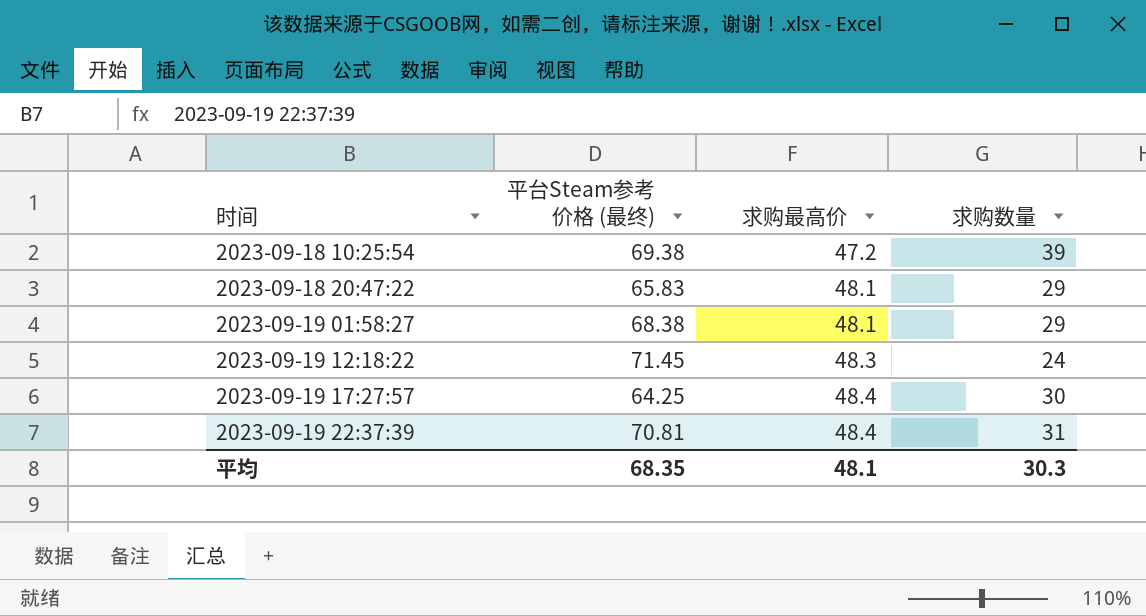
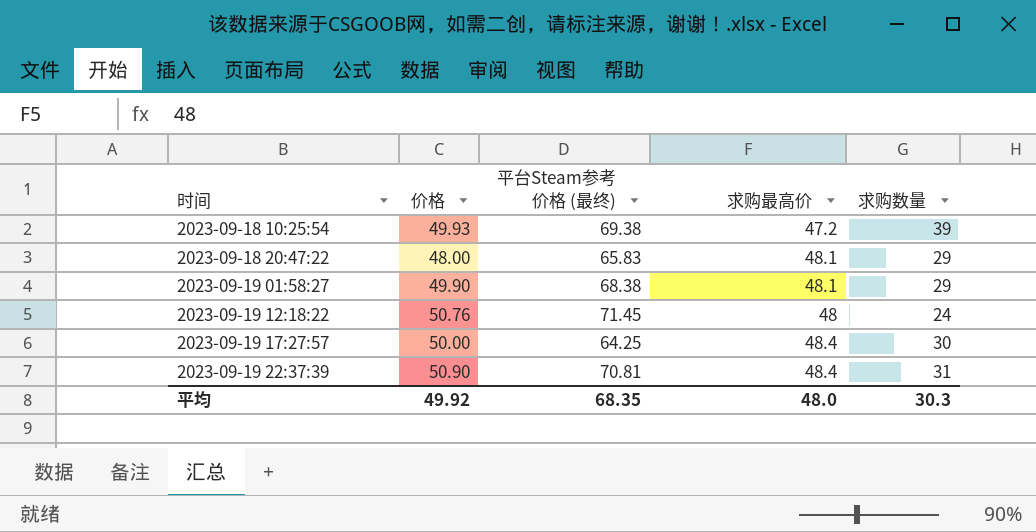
column 价格 | position: none -> 2
2023-09-19 12:18:22 | 求购最高价: 48.3 -> 48
平均 | 求购最高价: 48.1 -> 48.0

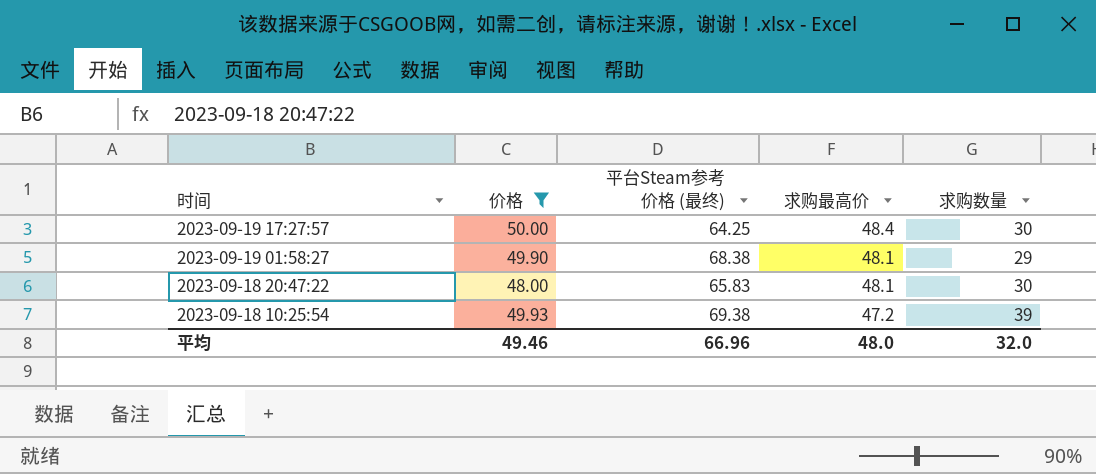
filter: none -> 价格 <= 50.00
row order: 时间 ascending -> 时间 descending
2023-09-18 20:47:22 | 求购数量: 29 -> 30
平均 | 价格: 49.92 -> 49.46
平均 | 平台Steam参考价格 (最终): 68.35 -> 66.96
平均 | 求购数量: 30.3 -> 32.0

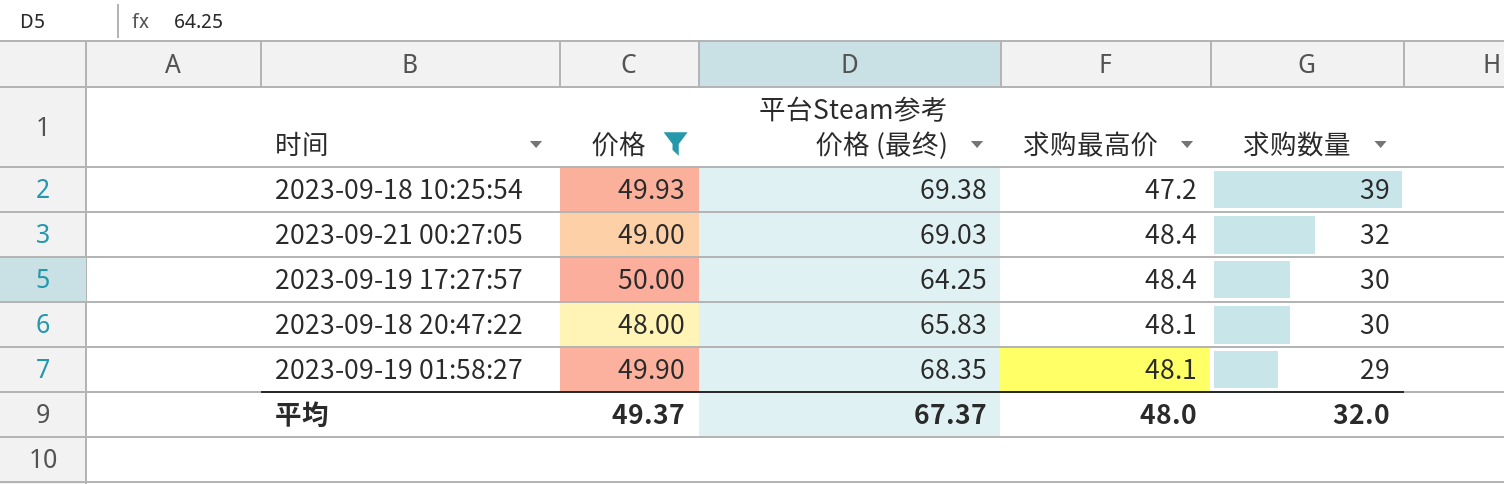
row order: 时间 descending -> 求购数量 descending
row 2023-09-21 00:27:05: none -> 49.00 | 69.03 | 48.4 | 32
2023-09-19 01:58:27 | 平台Steam参考价格 (最终): 68.38 -> 68.35
平均 | 价格: 49.46 -> 49.37
平均 | 平台Steam参考价格 (最终): 66.96 -> 67.37

